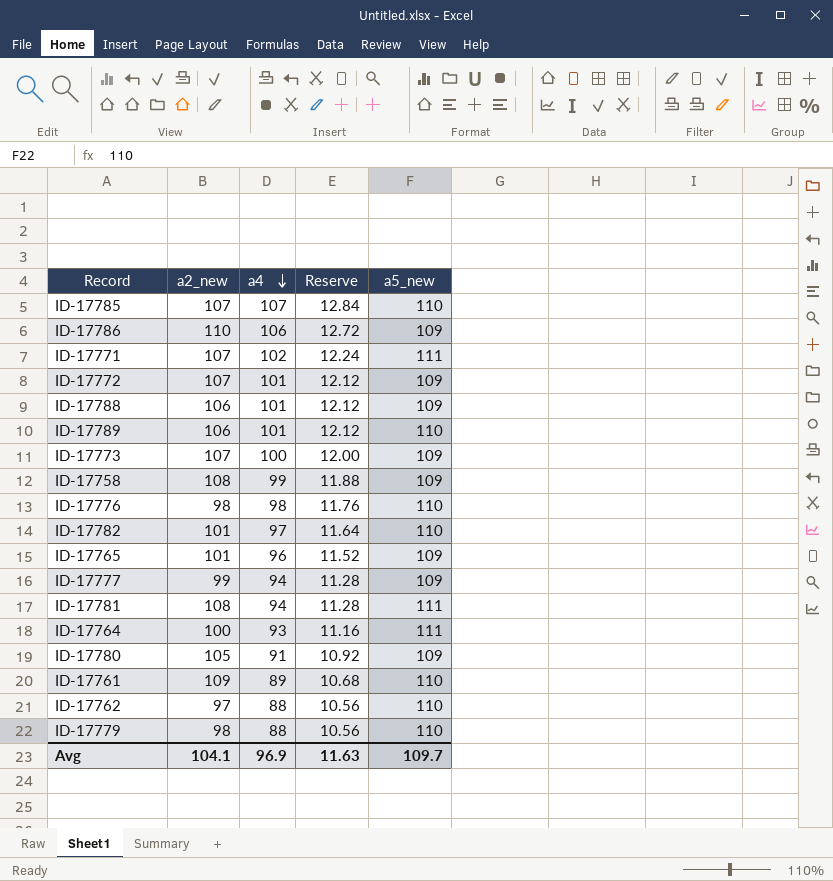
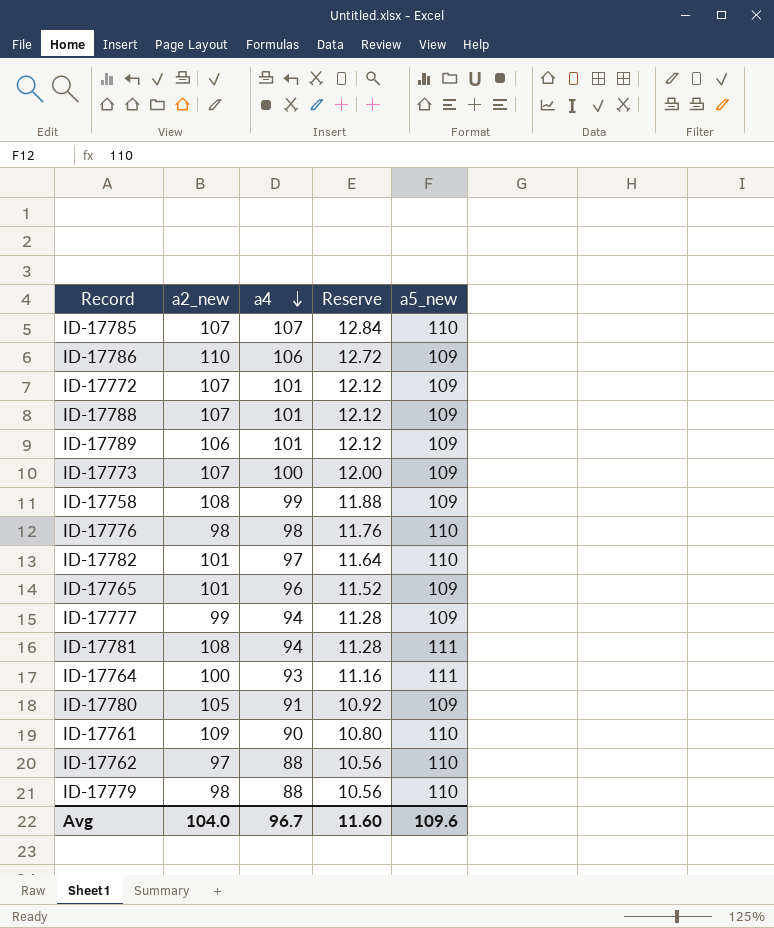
row ID-17771: 107 | 102 | 12.24 | 111 -> none
ID-17788 | a2_new: 106 -> 107
ID-17789 | a5_new: 110 -> 109
ID-17761 | a4: 89 -> 90
ID-17761 | Reserve: 10.68 -> 10.80
Avg | a2_new: 104.1 -> 104.0
Avg | a4: 96.9 -> 96.7
Avg | Reserve: 11.63 -> 11.60
Avg | a5_new: 109.7 -> 109.6

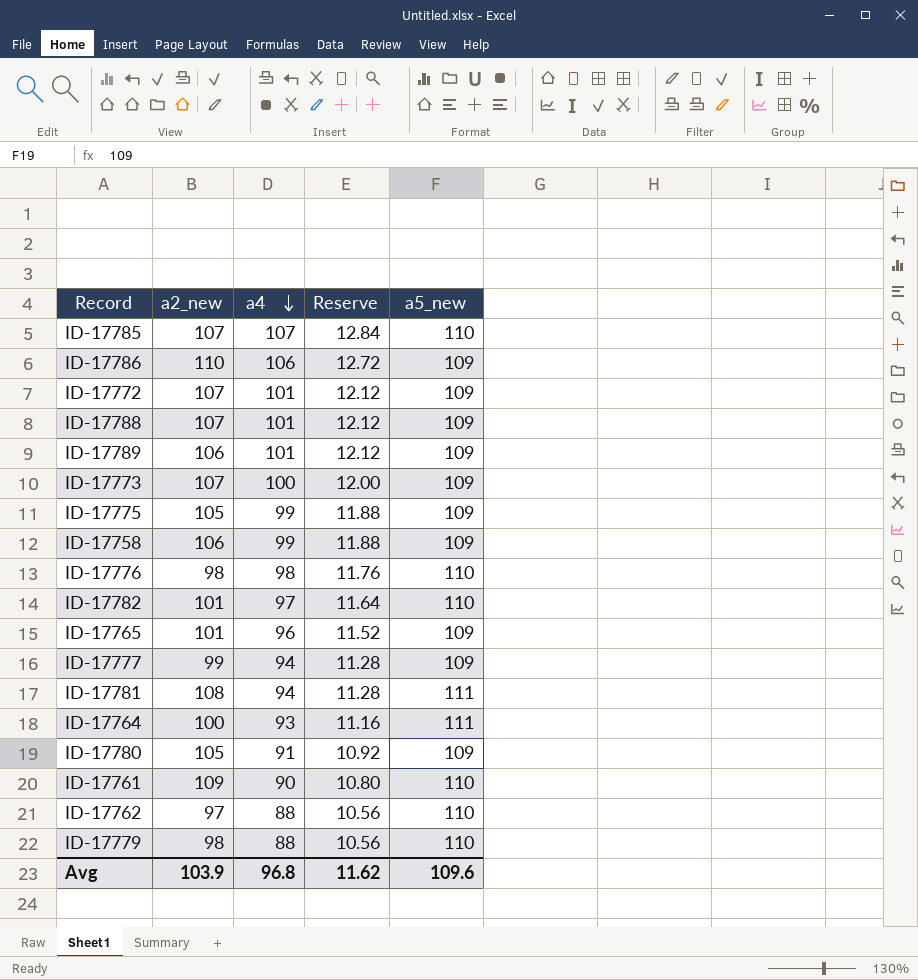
row ID-17775: none -> 105 | 99 | 11.88 | 109
ID-17758 | a2_new: 108 -> 106
Avg | a2_new: 104.0 -> 103.9
Avg | a4: 96.7 -> 96.8
Avg | Reserve: 11.60 -> 11.62

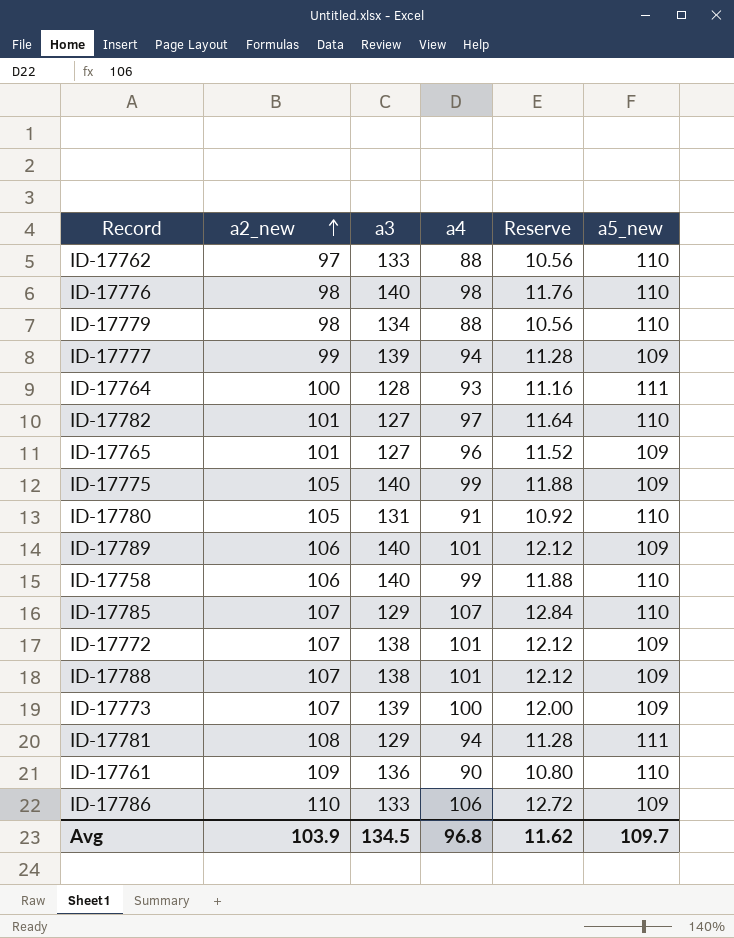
row order: a4 descending -> a2_new ascending
column a3 | position: none -> 3
ID-17780 | a5_new: 109 -> 110
ID-17758 | a5_new: 109 -> 110
Avg | a5_new: 109.6 -> 109.7

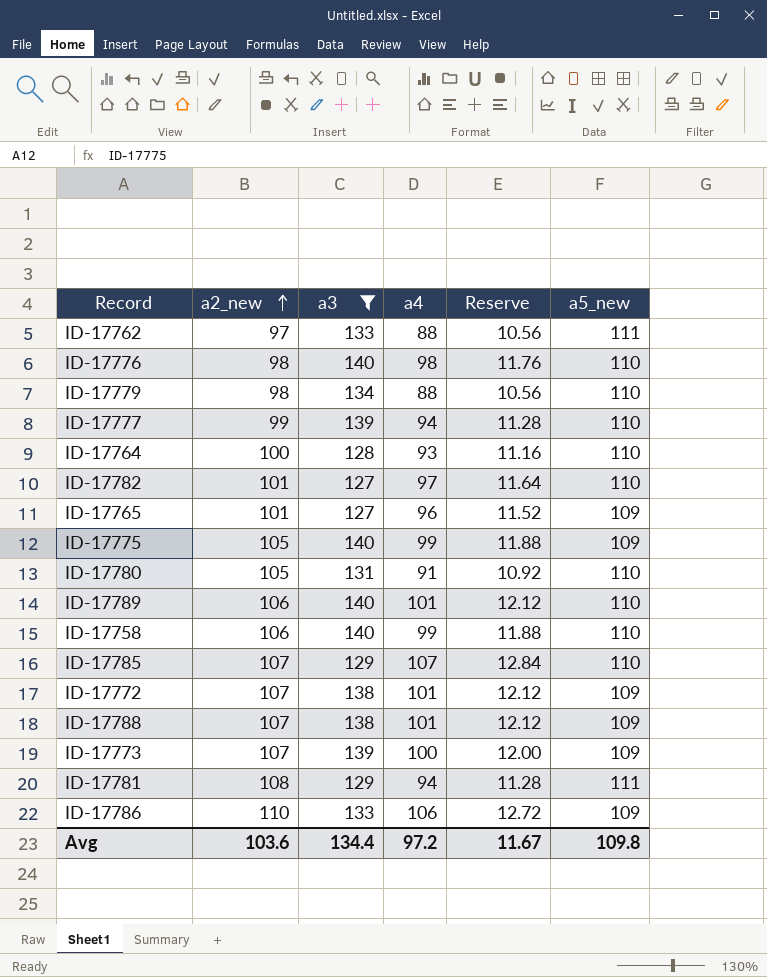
filter: none -> a3 != 136
ID-17762 | a5_new: 110 -> 111
ID-17777 | a5_new: 109 -> 110
ID-17764 | a5_new: 111 -> 110
ID-17789 | a5_new: 109 -> 110
Avg | a2_new: 103.9 -> 103.6
Avg | a3: 134.5 -> 134.4
Avg | a4: 96.8 -> 97.2
Avg | Reserve: 11.62 -> 11.67
Avg | a5_new: 109.7 -> 109.8

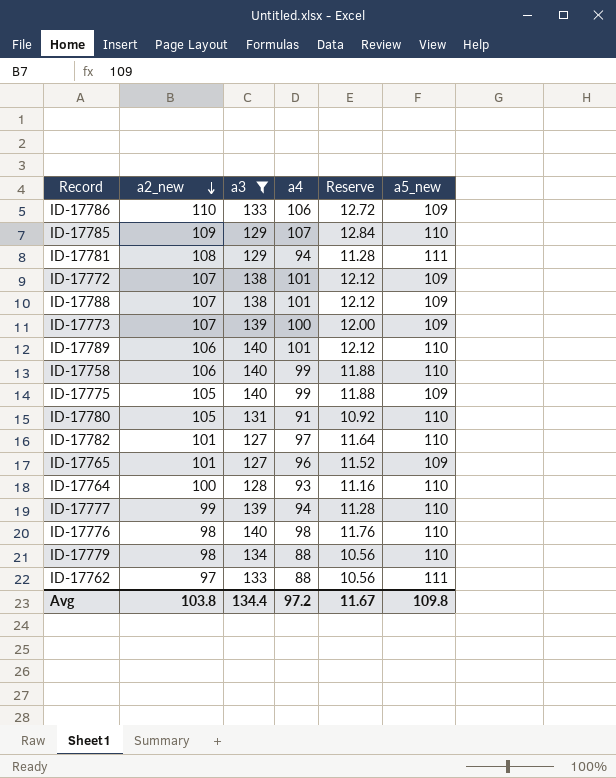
row order: a2_new ascending -> a2_new descending
ID-17785 | a2_new: 107 -> 109
Avg | a2_new: 103.6 -> 103.8

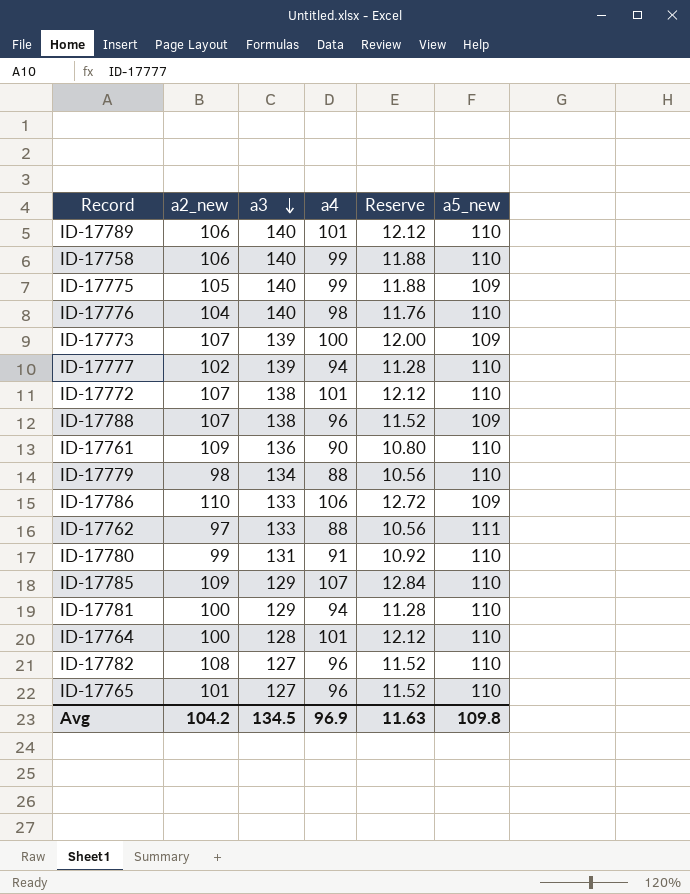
filter: a3 != 136 -> none
row order: a2_new descending -> a3 descending
ID-17776 | a2_new: 98 -> 104
ID-17777 | a2_new: 99 -> 102
ID-17772 | a5_new: 109 -> 110
ID-17788 | a4: 101 -> 96
ID-17788 | Reserve: 12.12 -> 11.52
ID-17780 | a2_new: 105 -> 99
ID-17781 | a2_new: 108 -> 100
ID-17781 | a5_new: 111 -> 110
ID-17764 | a4: 93 -> 101
ID-17764 | Reserve: 11.16 -> 12.12
ID-17782 | a2_new: 101 -> 108
ID-17782 | a4: 97 -> 96
ID-17782 | Reserve: 11.64 -> 11.52
ID-17765 | a5_new: 109 -> 110
Avg | a2_new: 103.8 -> 104.2
Avg | a3: 134.4 -> 134.5
Avg | a4: 97.2 -> 96.9
Avg | Reserve: 11.67 -> 11.63

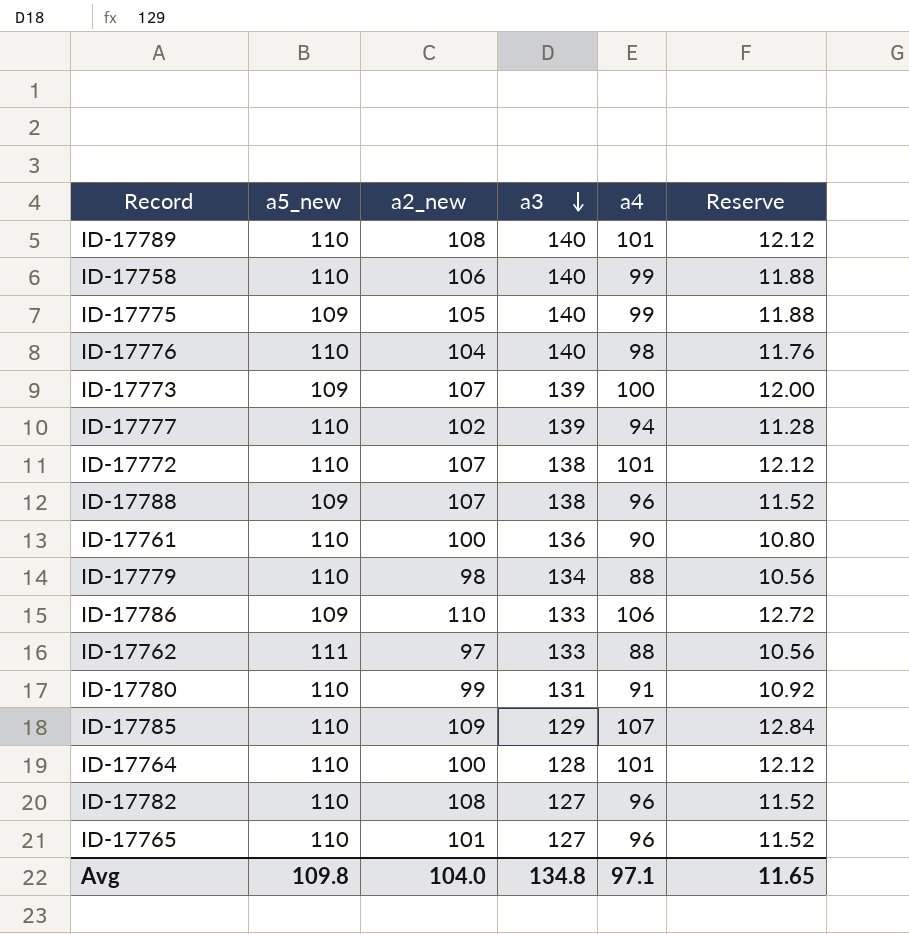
column a5_new | position: 6 -> 2
row ID-17781: 100 | 129 | 94 | 11.28 | 110 -> none
ID-17789 | a2_new: 106 -> 108
ID-17761 | a2_new: 109 -> 100
Avg | a2_new: 104.2 -> 104.0
Avg | a3: 134.5 -> 134.8
Avg | a4: 96.9 -> 97.1
Avg | Reserve: 11.63 -> 11.65

